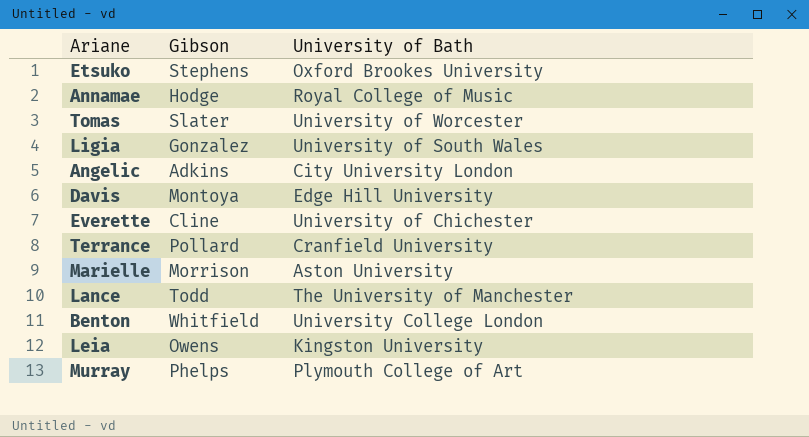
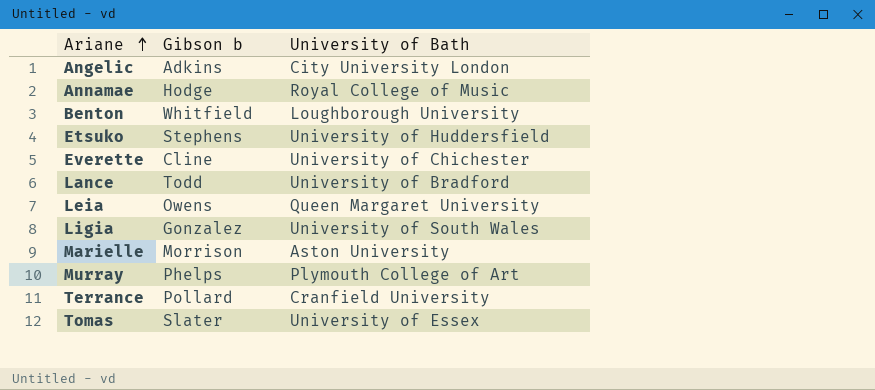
row order: none -> Ariane ascending
column name: Gibson -> Gibson b
row Davis: Montoya | Edge Hill University -> none
Benton | University of Bath: University College London -> Loughborough University
Etsuko | University of Bath: Oxford Brookes University -> University of Huddersfield
Lance | University of Bath: The University of Manchester -> University of Bradford
Leia | University of Bath: Kingston University -> Queen Margaret University
Tomas | University of Bath: University of Worcester -> University of Essex

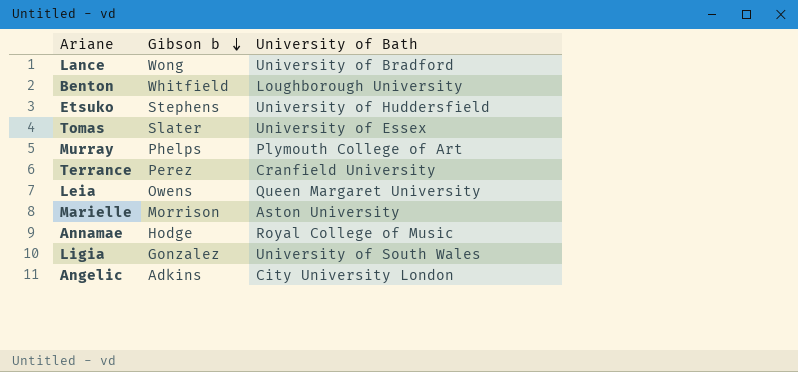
row order: Ariane ascending -> Gibson b descending
row Everette: Cline | University of Chichester -> none
Lance | Gibson b: Todd -> Wong
Terrance | Gibson b: Pollard -> Perez

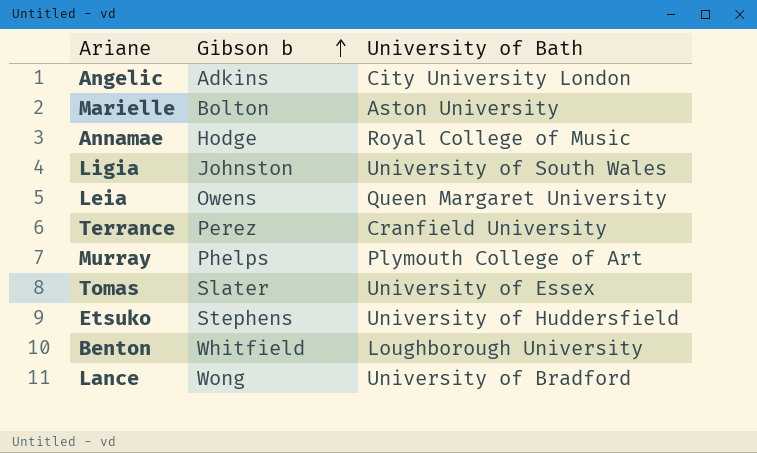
row order: Gibson b descending -> Gibson b ascending
Marielle | Gibson b: Morrison -> Bolton
Ligia | Gibson b: Gonzalez -> Johnston

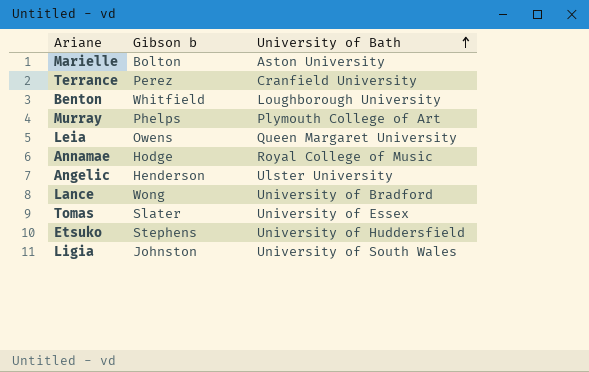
row order: Gibson b ascending -> University of Bath ascending
Angelic | Gibson b: Adkins -> Henderson
Angelic | University of Bath: City University London -> Ulster University

